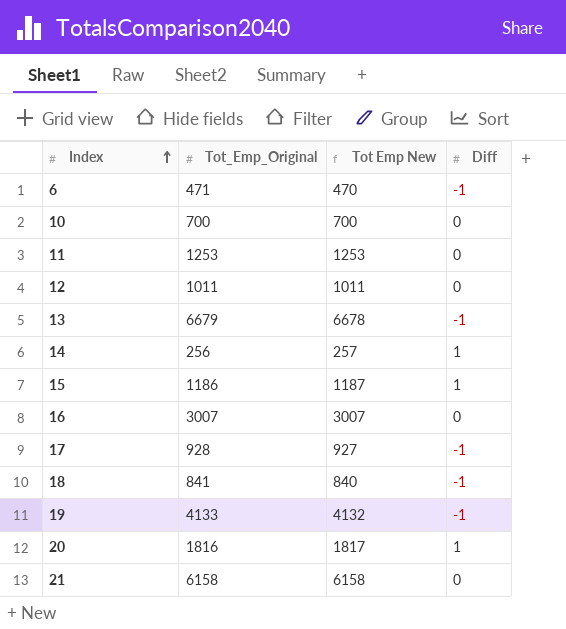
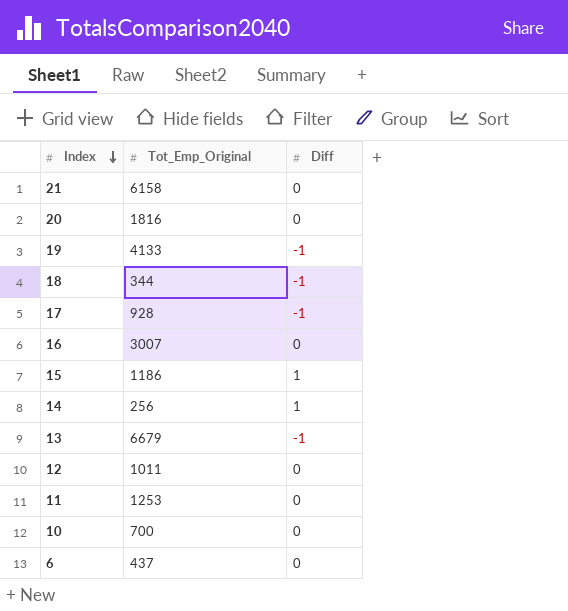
row order: Index ascending -> Index descending
column Tot Emp New | formula: [Tot_Emp_Original] + [Diff] -> none
20 | Diff: 1 -> 0
18 | Tot_Emp_Original: 841 -> 344
6 | Tot_Emp_Original: 471 -> 437
6 | Diff: -1 -> 0

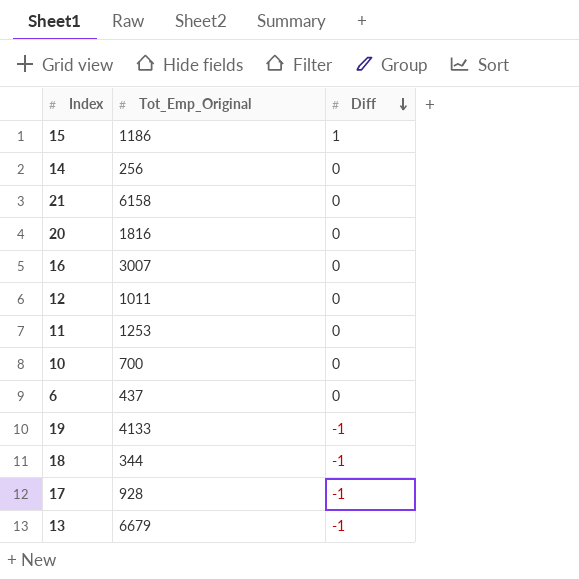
row order: Index descending -> Diff descending
14 | Diff: 1 -> 0

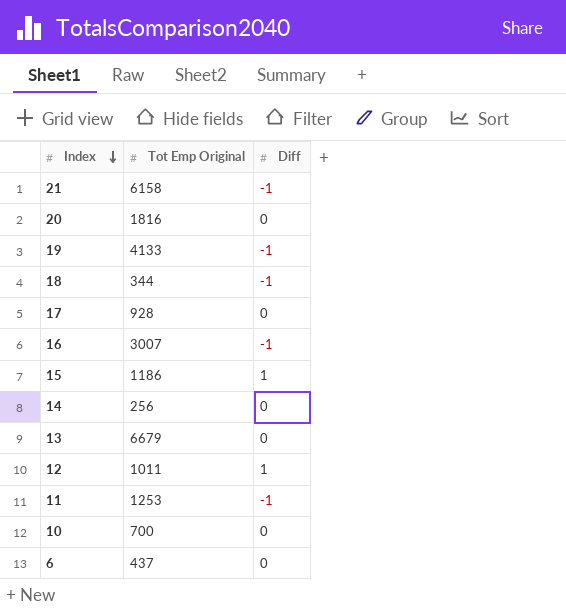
row order: Diff descending -> Index descending
column name: Tot_Emp_Original -> Tot Emp Original
21 | Diff: 0 -> -1
17 | Diff: -1 -> 0
16 | Diff: 0 -> -1
13 | Diff: -1 -> 0
12 | Diff: 0 -> 1
11 | Diff: 0 -> -1

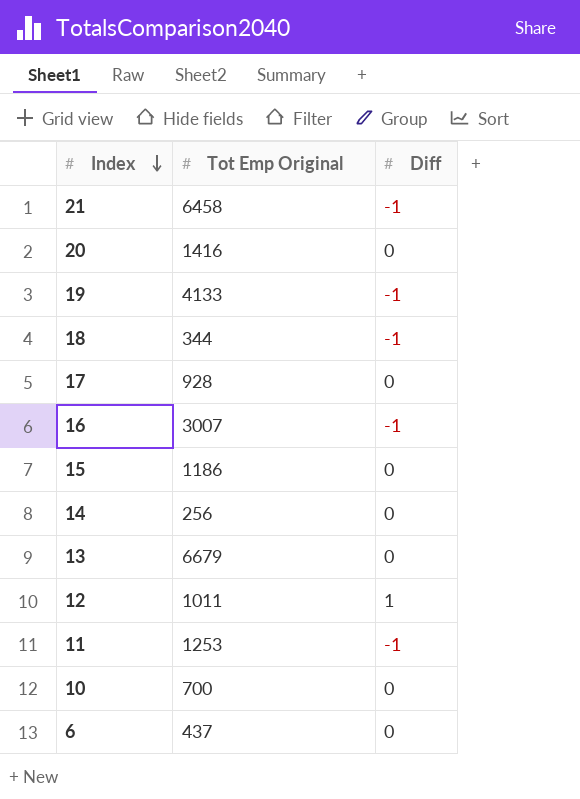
21 | Tot Emp Original: 6158 -> 6458
20 | Tot Emp Original: 1816 -> 1416
15 | Diff: 1 -> 0

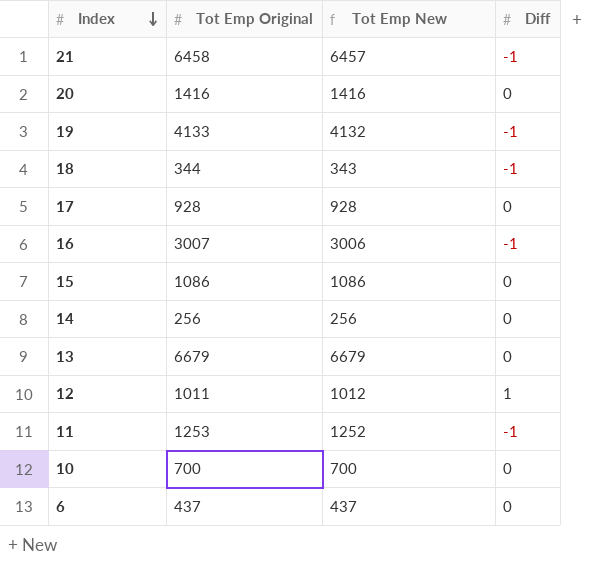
column Tot Emp New | formula: none -> [Tot Emp Original] + [Diff]
15 | Tot Emp Original: 1186 -> 1086

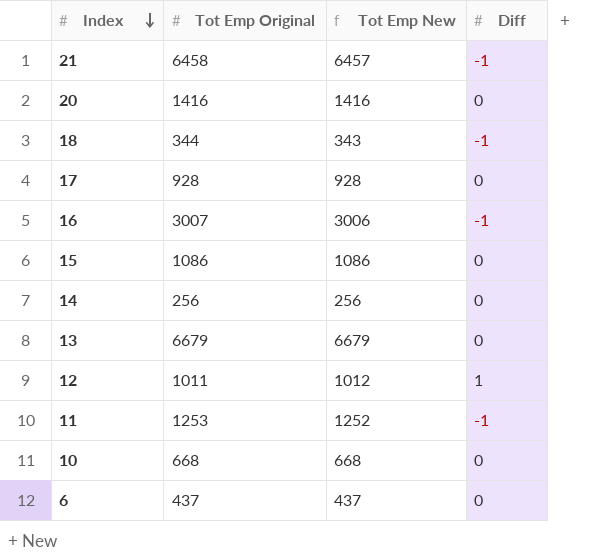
row 19: 4133 | 4132 | -1 -> none
10 | Tot Emp Original: 700 -> 668
10 | Tot Emp New: 700 -> 668

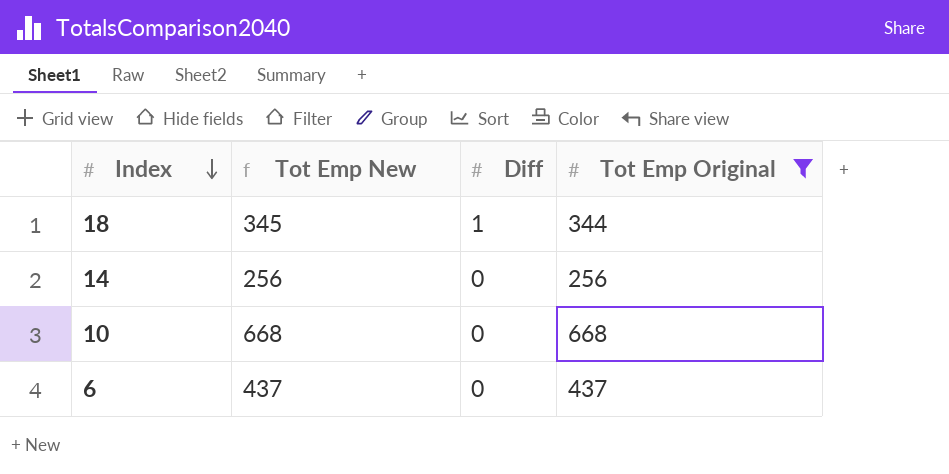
filter: none -> Tot Emp Original <= 668
column Tot Emp Original | position: 2 -> 4
18 | Tot Emp New: 343 -> 345
18 | Diff: -1 -> 1

